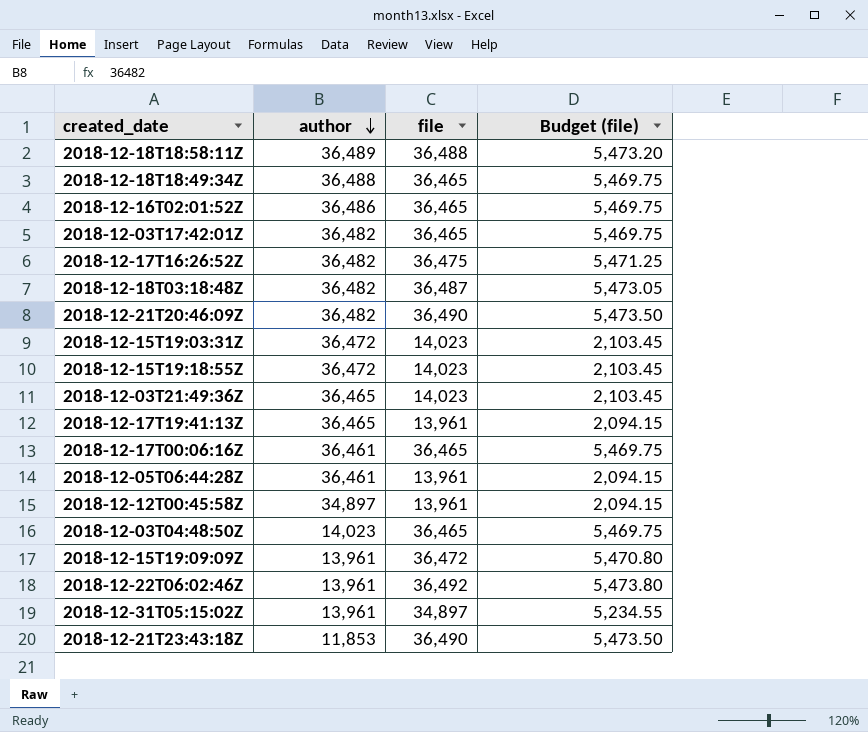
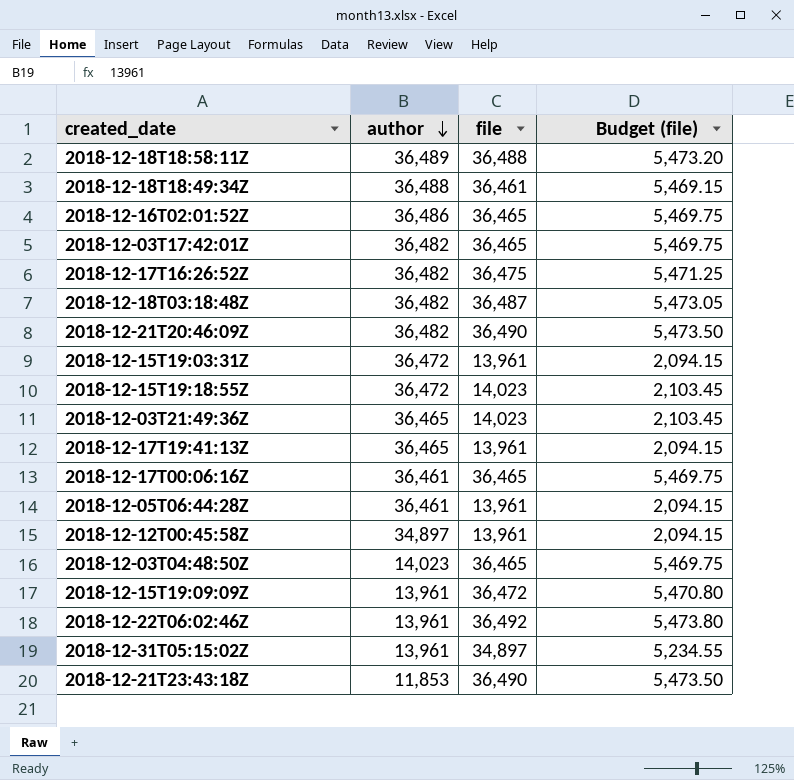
2018-12-18T18:49:34Z | file: 36,465 -> 36,461
2018-12-18T18:49:34Z | Budget (file): 5,469.75 -> 5,469.15
2018-12-15T19:03:31Z | file: 14,023 -> 13,961
2018-12-15T19:03:31Z | Budget (file): 2,103.45 -> 2,094.15

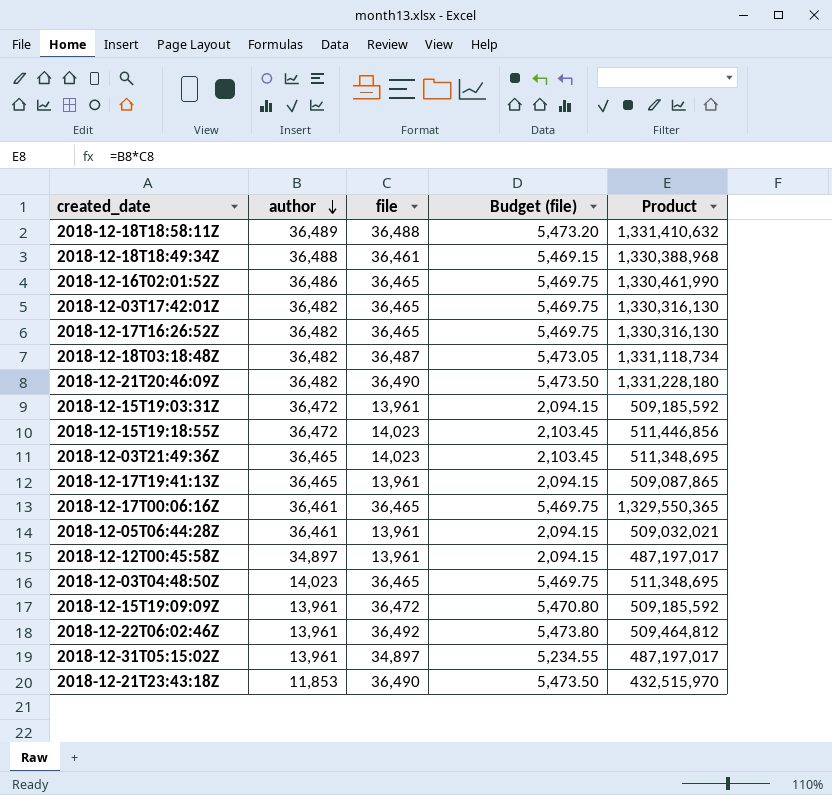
column Product | formula: none -> [author] * [file]
2018-12-17T16:26:52Z | file: 36,475 -> 36,465
2018-12-17T16:26:52Z | Budget (file): 5,471.25 -> 5,469.75

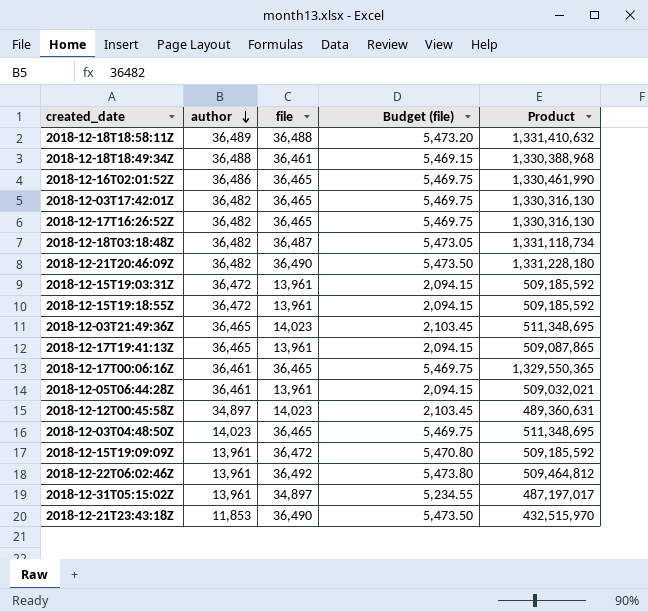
2018-12-15T19:18:55Z | file: 14,023 -> 13,961
2018-12-15T19:18:55Z | Budget (file): 2,103.45 -> 2,094.15
2018-12-15T19:18:55Z | Product: 511,446,856 -> 509,185,592
2018-12-12T00:45:58Z | file: 13,961 -> 14,023
2018-12-12T00:45:58Z | Budget (file): 2,094.15 -> 2,103.45
2018-12-12T00:45:58Z | Product: 487,197,017 -> 489,360,631

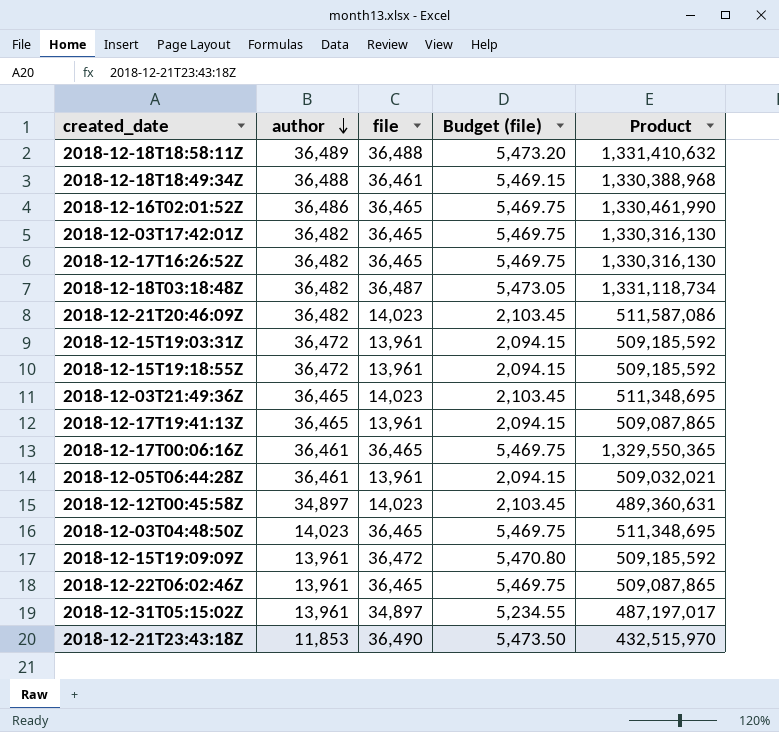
2018-12-21T20:46:09Z | file: 36,490 -> 14,023
2018-12-21T20:46:09Z | Budget (file): 5,473.50 -> 2,103.45
2018-12-21T20:46:09Z | Product: 1,331,228,180 -> 511,587,086
2018-12-22T06:02:46Z | file: 36,492 -> 36,465
2018-12-22T06:02:46Z | Budget (file): 5,473.80 -> 5,469.75
2018-12-22T06:02:46Z | Product: 509,464,812 -> 509,087,865

